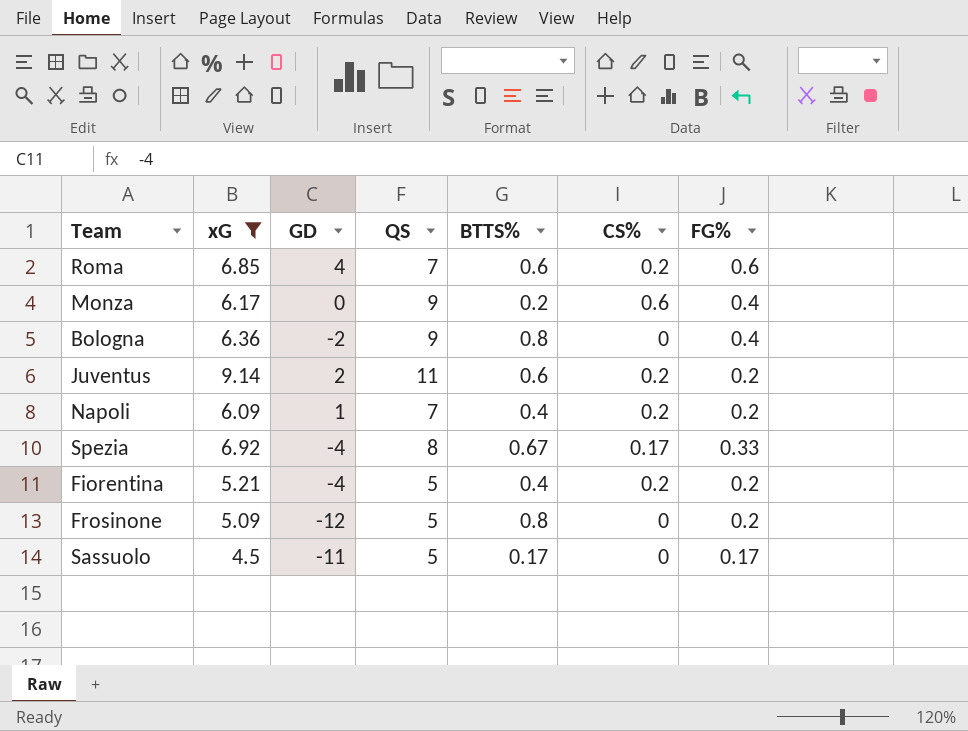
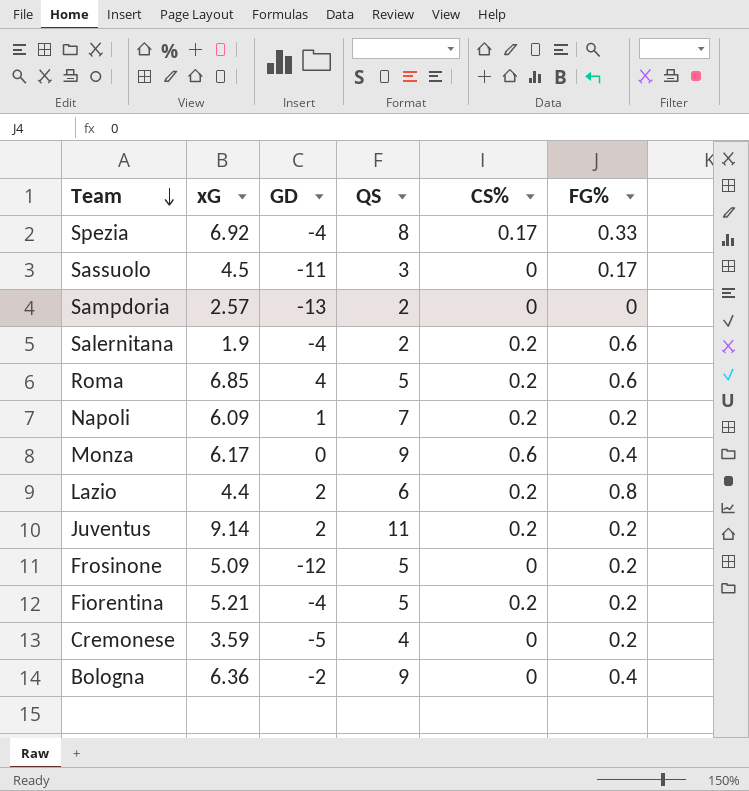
filter: xG >= 4.5 -> none
row order: none -> Team descending
column BTTS% | position: 5 -> none
Sassuolo | QS: 5 -> 3
Roma | QS: 7 -> 5

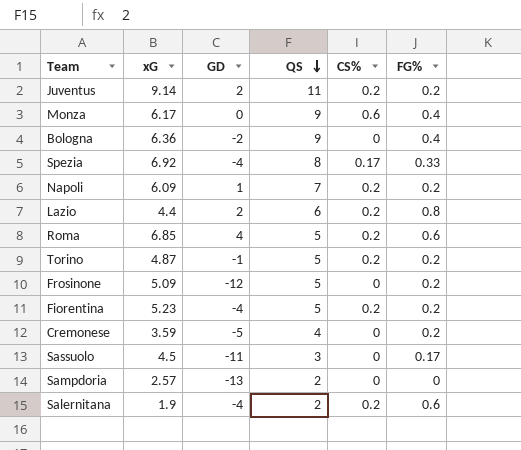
row order: Team descending -> QS descending
row Torino: none -> 4.87 | -1 | 5 | 0.2 | 0.2
Fiorentina | xG: 5.21 -> 5.23

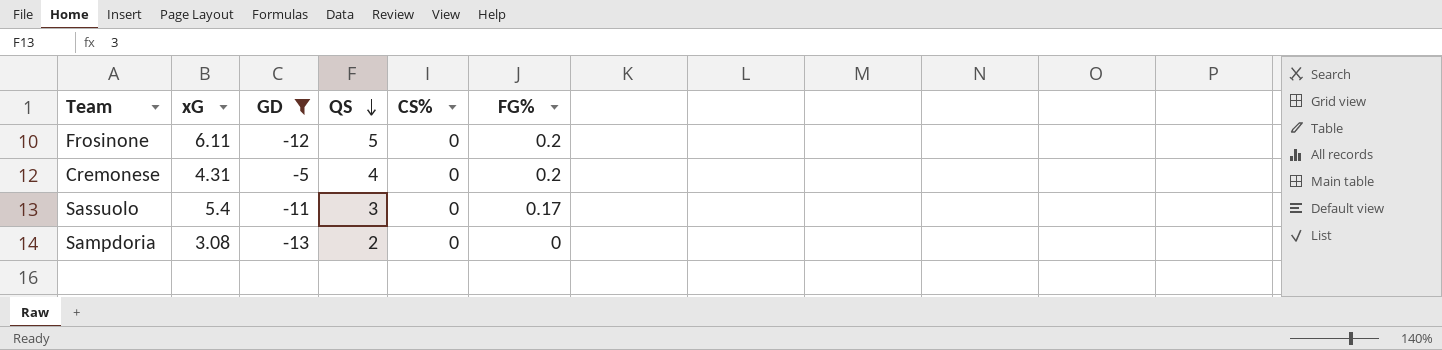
filter: none -> GD <= -5
Frosinone | xG: 5.09 -> 6.11
Cremonese | xG: 3.59 -> 4.31
Sassuolo | xG: 4.5 -> 5.4
Sampdoria | xG: 2.57 -> 3.08

